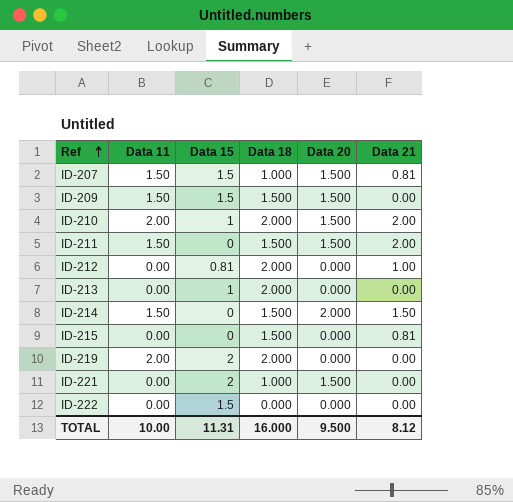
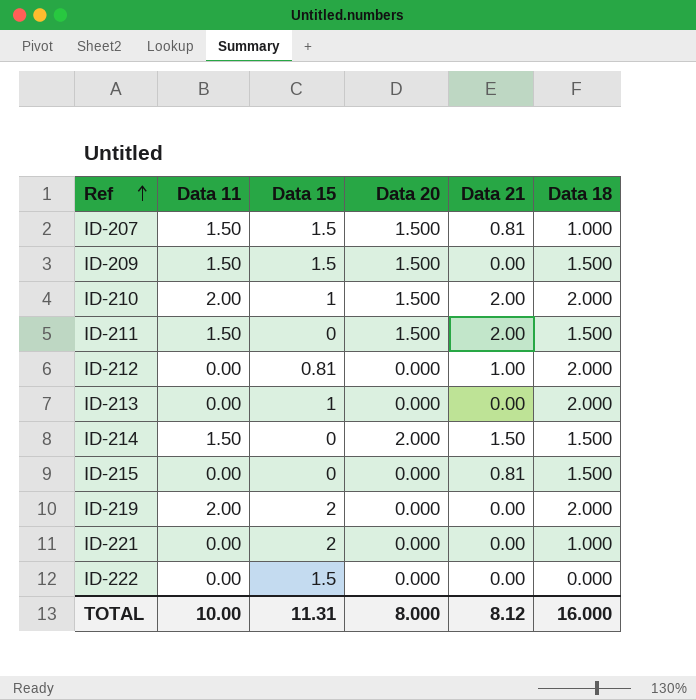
column Data 18 | position: 4 -> 6
ID-221 | Data 20: 1.500 -> 0.000
TOTAL | Data 20: 9.500 -> 8.000

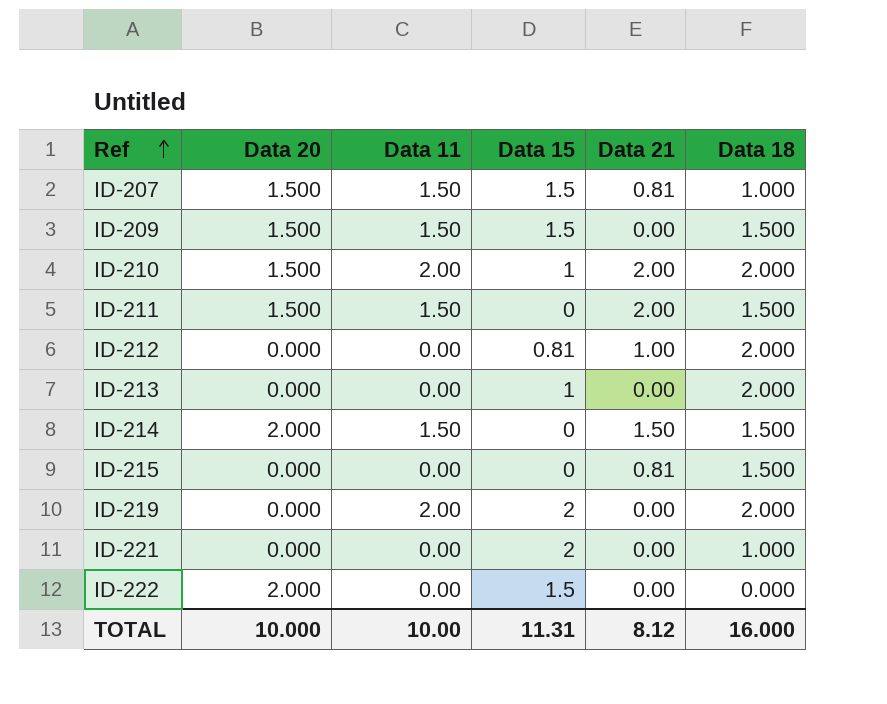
column Data 20 | position: 4 -> 2
ID-222 | Data 20: 0.000 -> 2.000
TOTAL | Data 20: 8.000 -> 10.000

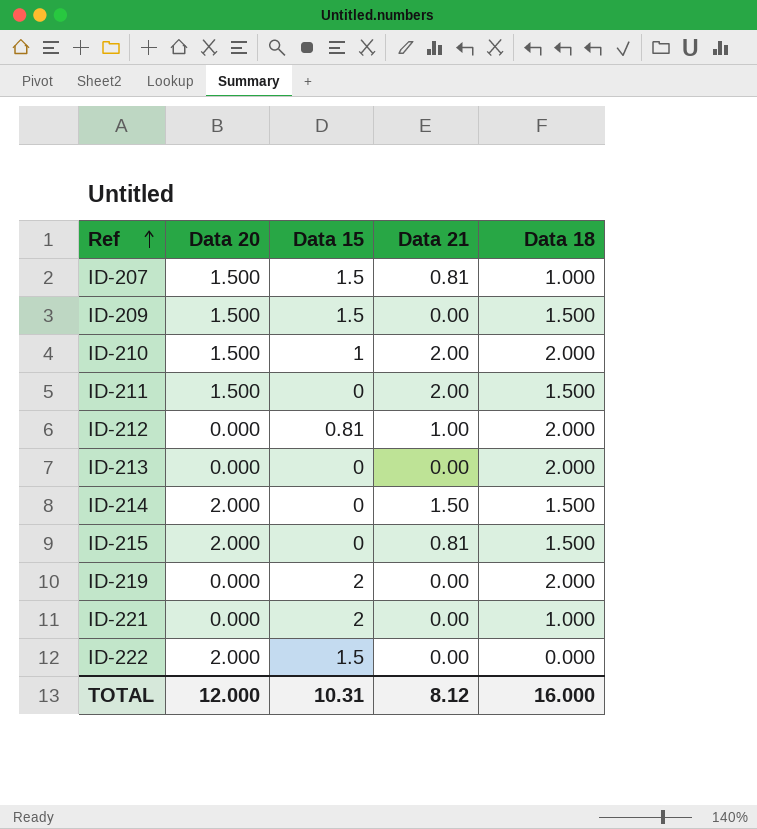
column Data 11 | position: 3 -> none
ID-213 | Data 15: 1 -> 0
ID-215 | Data 20: 0.000 -> 2.000
TOTAL | Data 20: 10.000 -> 12.000
TOTAL | Data 15: 11.31 -> 10.31

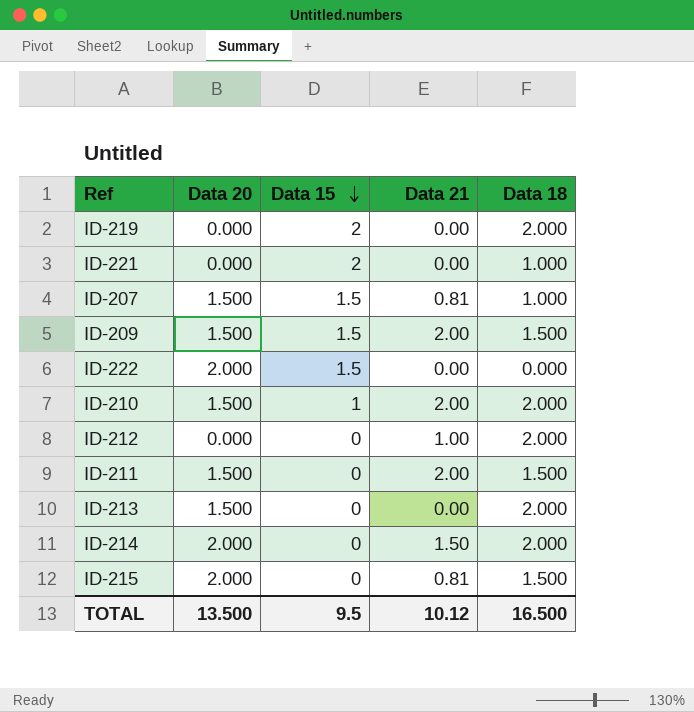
row order: Ref ascending -> Data 15 descending
ID-209 | Data 21: 0.00 -> 2.00
ID-212 | Data 15: 0.81 -> 0
ID-213 | Data 20: 0.000 -> 1.500
ID-214 | Data 18: 1.500 -> 2.000
TOTAL | Data 20: 12.000 -> 13.500
TOTAL | Data 15: 10.31 -> 9.5
TOTAL | Data 21: 8.12 -> 10.12
TOTAL | Data 18: 16.000 -> 16.500

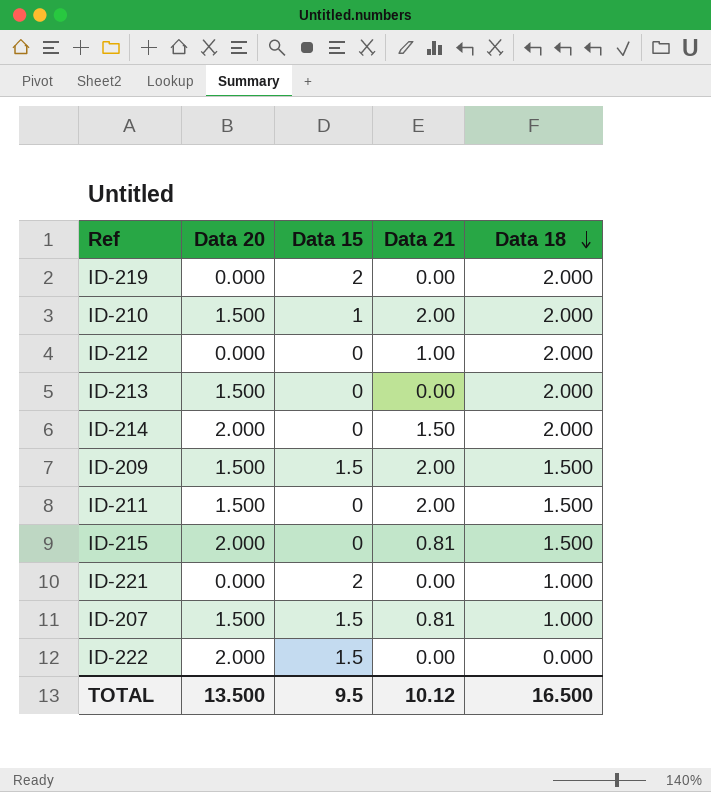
row order: Data 15 descending -> Data 18 descending

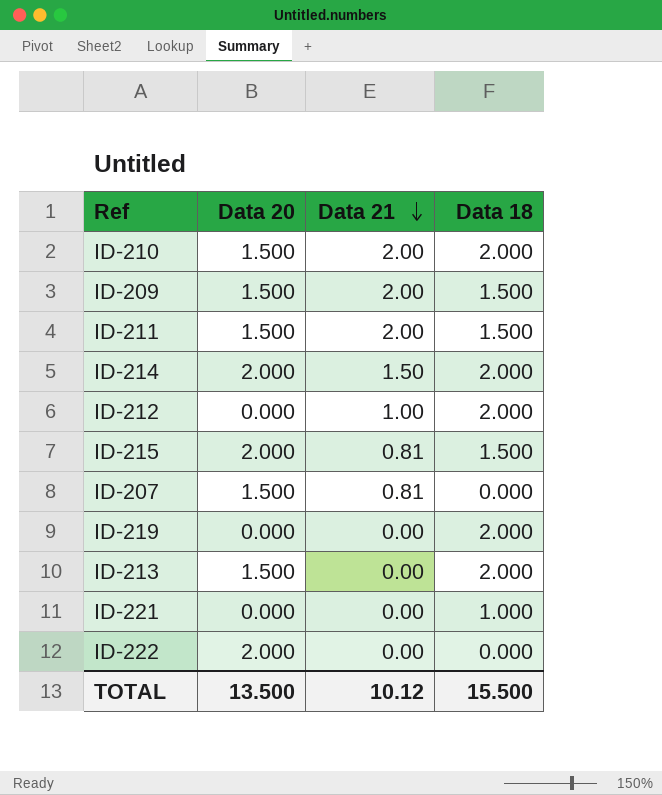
row order: Data 18 descending -> Data 21 descending
column Data 15 | position: 3 -> none
ID-207 | Data 18: 1.000 -> 0.000
TOTAL | Data 18: 16.500 -> 15.500

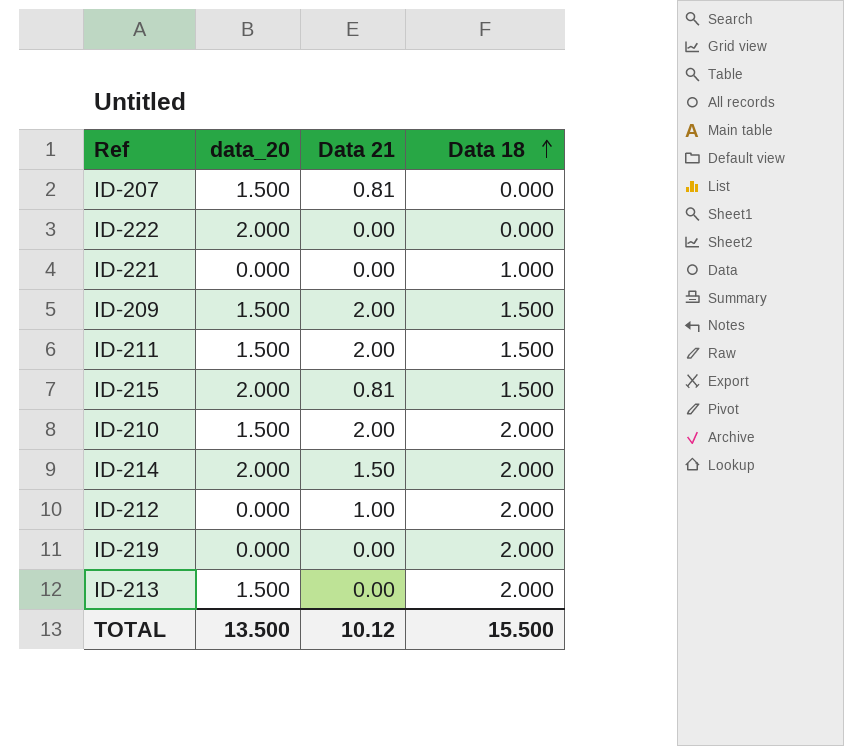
row order: Data 21 descending -> Data 18 ascending
column name: Data 20 -> data_20

